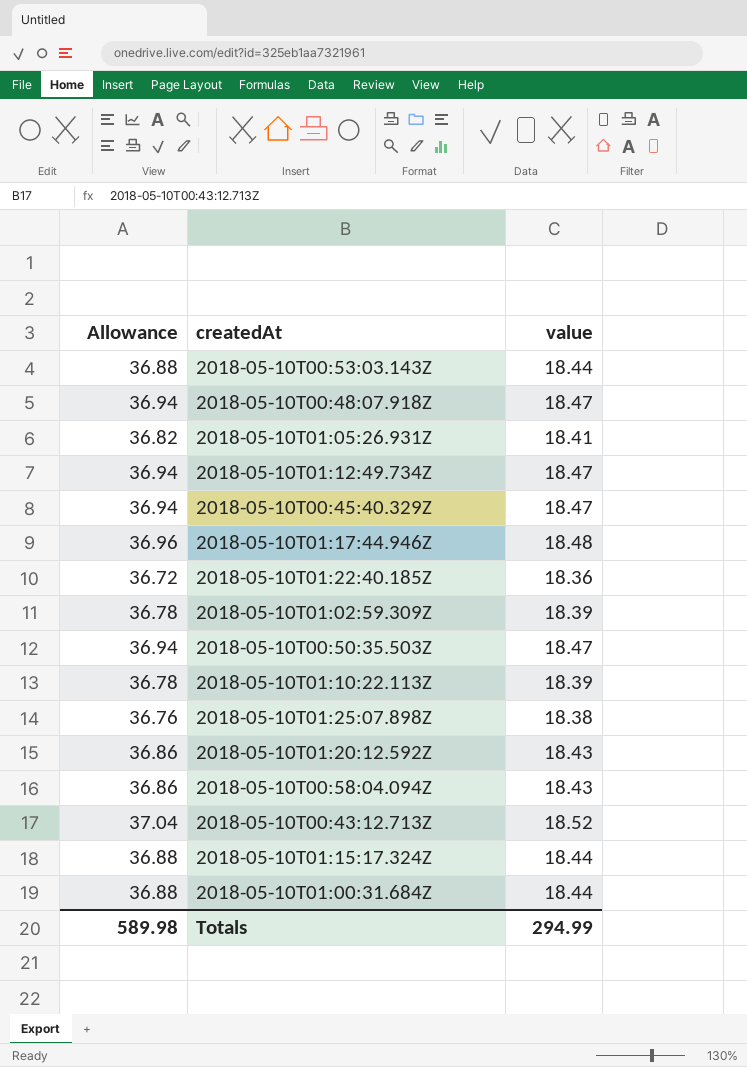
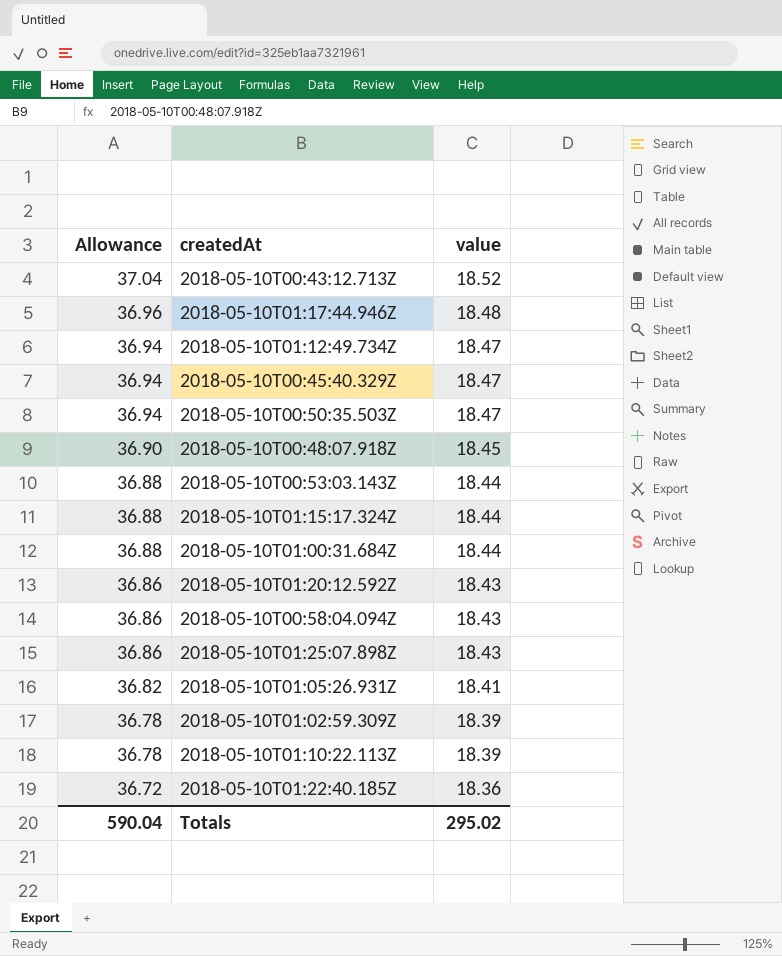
row order: none -> Allowance descending
2018-05-10T00:48:07.918Z | Allowance: 36.94 -> 36.90
2018-05-10T00:48:07.918Z | value: 18.47 -> 18.45
2018-05-10T01:25:07.898Z | Allowance: 36.76 -> 36.86
2018-05-10T01:25:07.898Z | value: 18.38 -> 18.43
Totals | Allowance: 589.98 -> 590.04
Totals | value: 294.99 -> 295.02

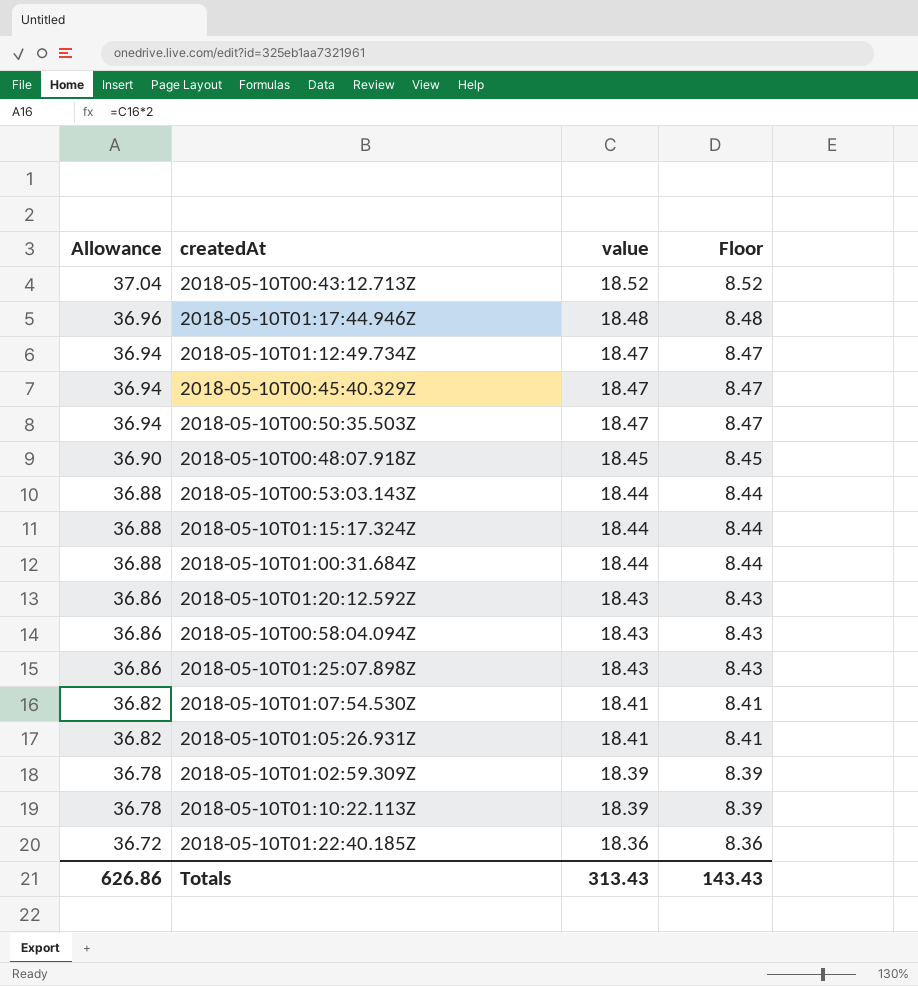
column Floor | formula: none -> [value] - 10
row 2018-05-10T01:07:54.530Z: none -> 36.82 | 18.41 | 8.41
Totals | Allowance: 590.04 -> 626.86
Totals | value: 295.02 -> 313.43

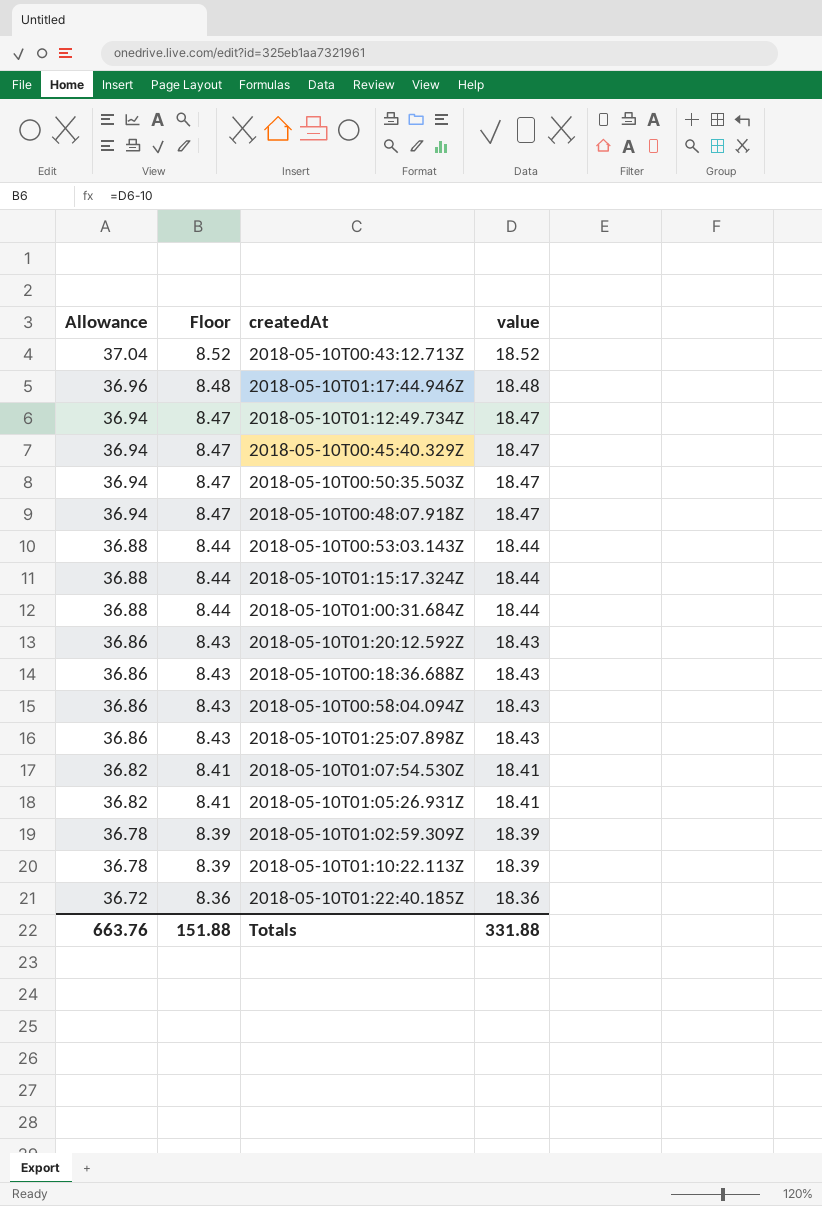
column Floor | position: 4 -> 2
2018-05-10T00:48:07.918Z | Allowance: 36.90 -> 36.94
2018-05-10T00:48:07.918Z | Floor: 8.45 -> 8.47
2018-05-10T00:48:07.918Z | value: 18.45 -> 18.47
row 2018-05-10T00:18:36.688Z: none -> 36.86 | 8.43 | 18.43
Totals | Allowance: 626.86 -> 663.76
Totals | Floor: 143.43 -> 151.88
Totals | value: 313.43 -> 331.88

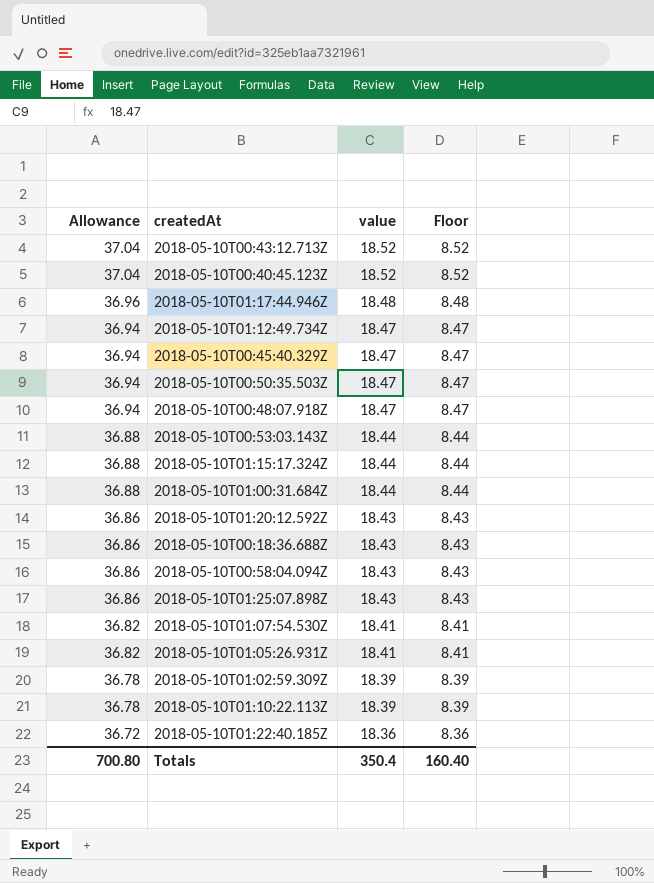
column Floor | position: 2 -> 4
row 2018-05-10T00:40:45.123Z: none -> 37.04 | 18.52 | 8.52
Totals | Allowance: 663.76 -> 700.80
Totals | value: 331.88 -> 350.4
Totals | Floor: 151.88 -> 160.40

